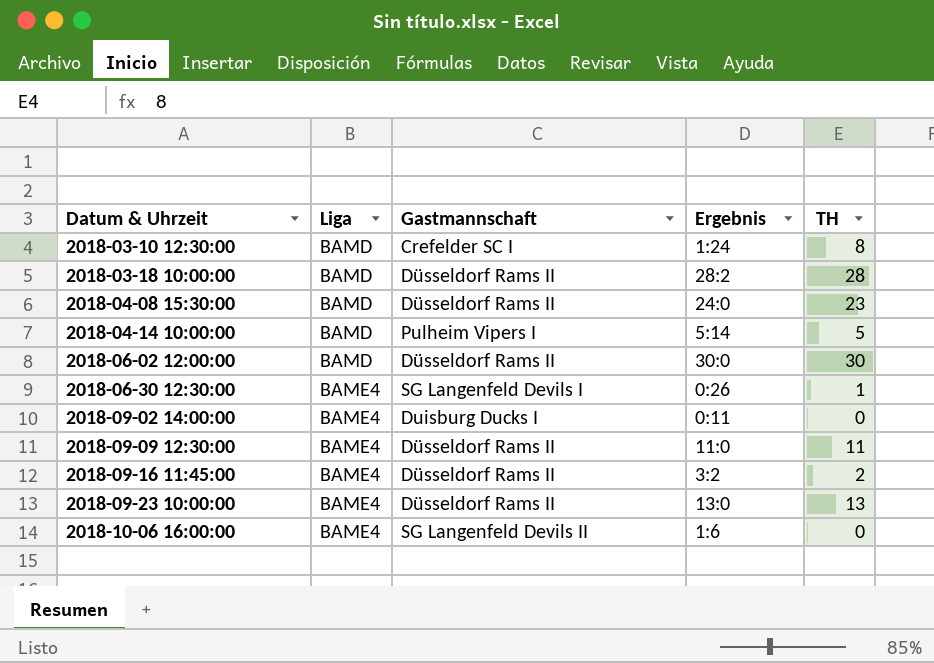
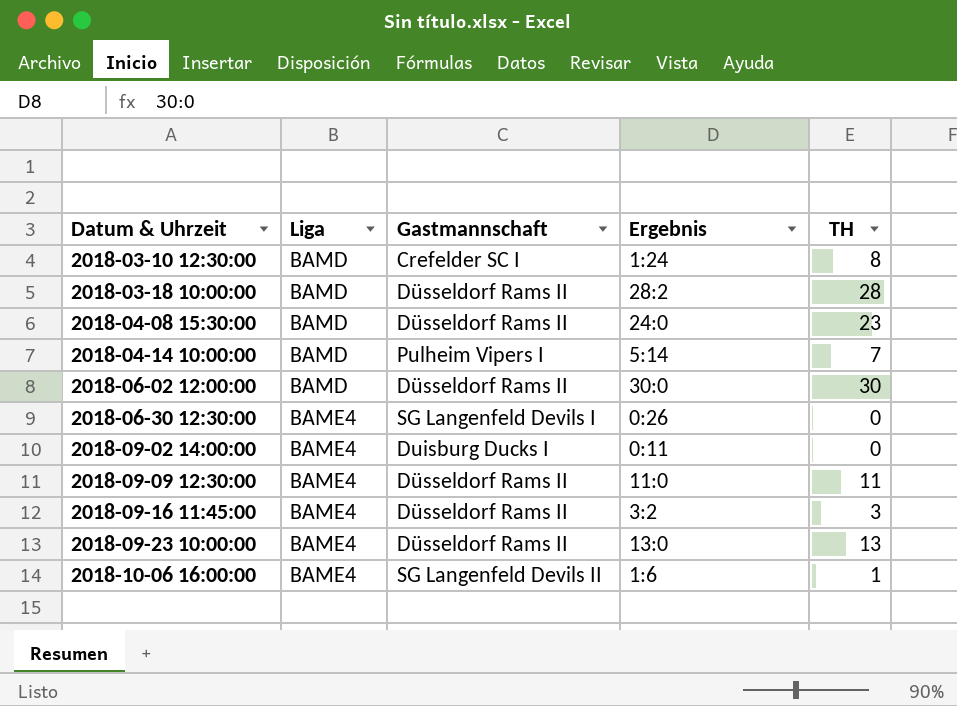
2018-04-14 10:00:00 | TH: 5 -> 7
2018-06-30 12:30:00 | TH: 1 -> 0
2018-09-16 11:45:00 | TH: 2 -> 3
2018-10-06 16:00:00 | TH: 0 -> 1

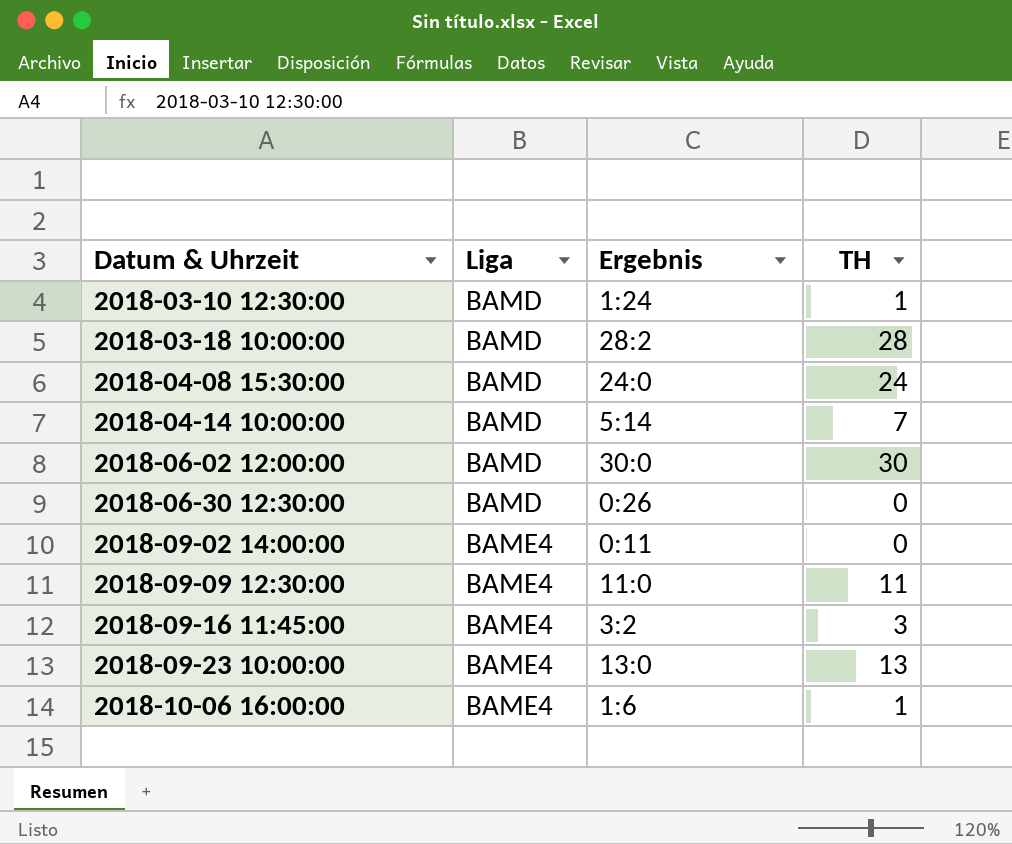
column Gastmannschaft | position: 3 -> none
2018-03-10 12:30:00 | TH: 8 -> 1
2018-04-08 15:30:00 | TH: 23 -> 24
2018-06-30 12:30:00 | Liga: BAME4 -> BAMD

